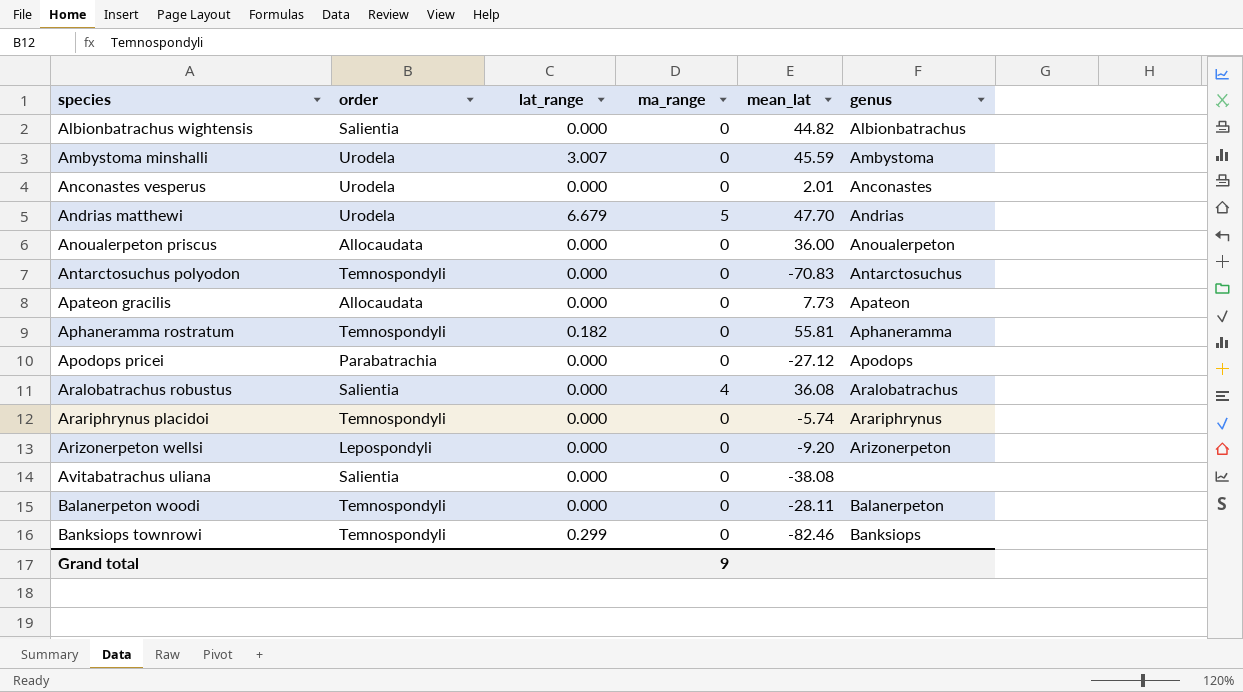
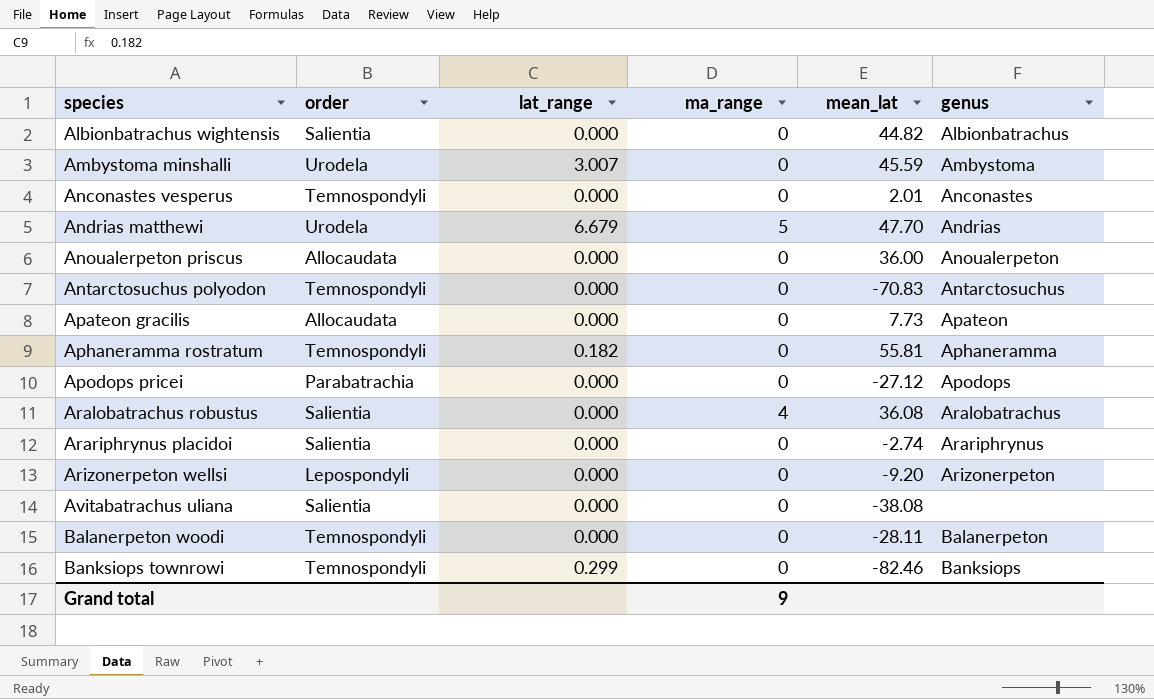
Anconastes vesperus | order: Urodela -> Temnospondyli
Arariphrynus placidoi | order: Temnospondyli -> Salientia
Arariphrynus placidoi | mean_lat: -5.74 -> -2.74

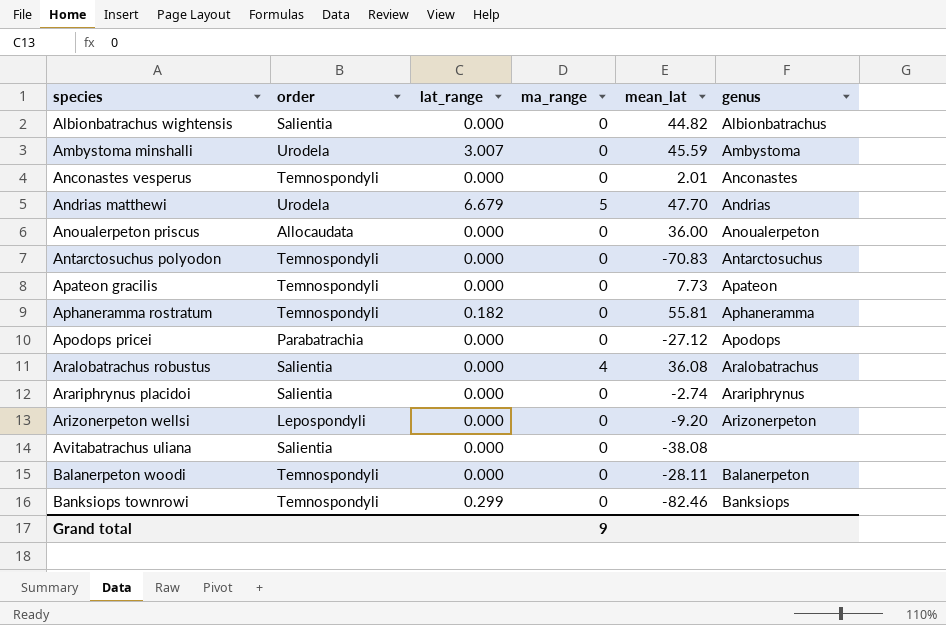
Apateon gracilis | order: Allocaudata -> Temnospondyli

